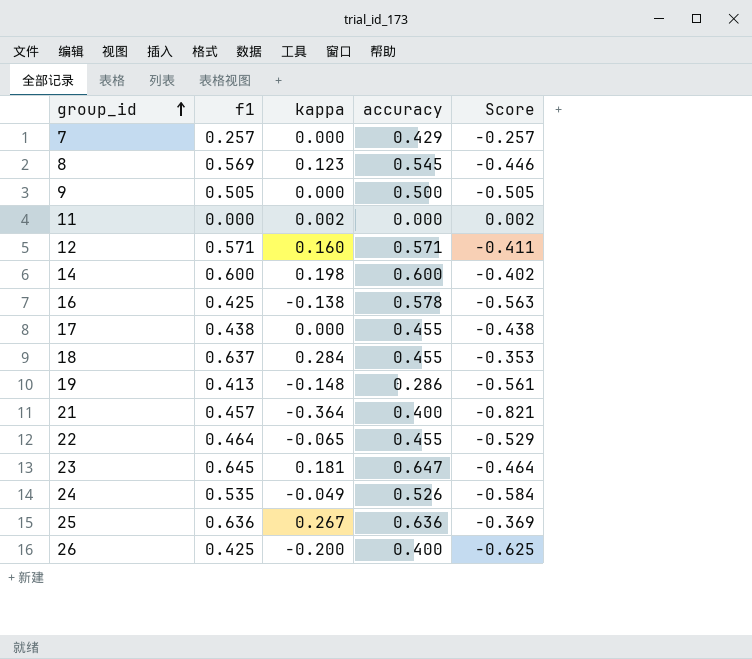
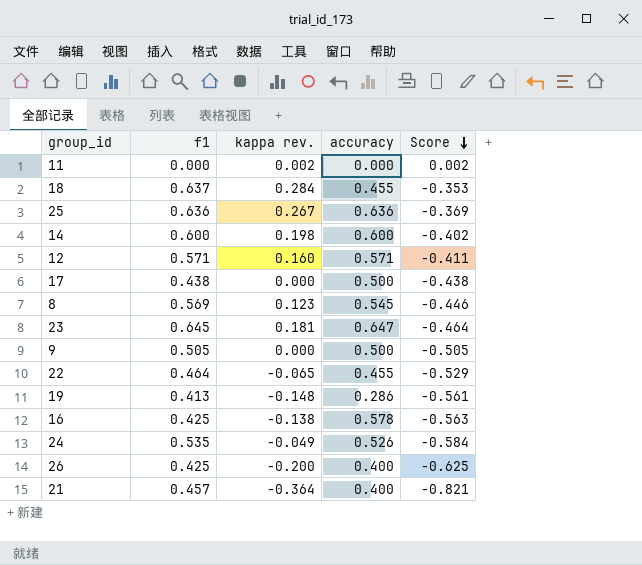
row order: group_id ascending -> Score descending
column name: kappa -> kappa rev.
row 7: 0.257 | 0.000 | 0.429 | -0.257 -> none
17 | accuracy: 0.455 -> 0.500

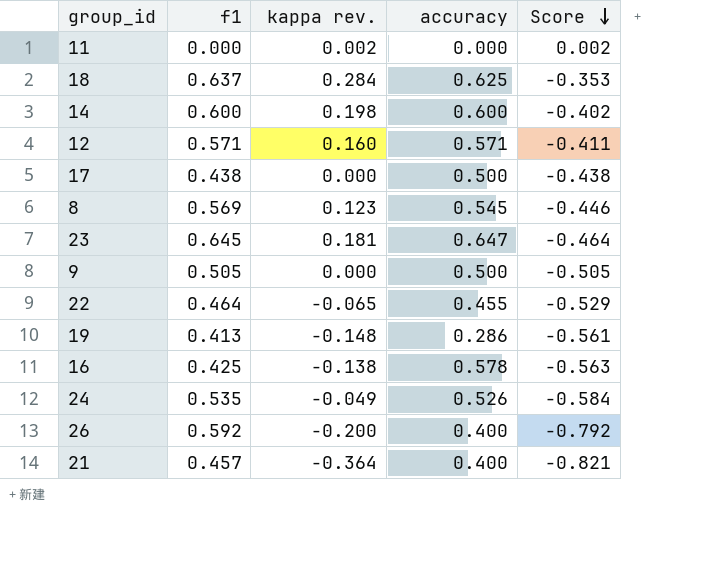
row 25: 0.636 | 0.267 | 0.636 | -0.369 -> none
18 | accuracy: 0.455 -> 0.625
26 | f1: 0.425 -> 0.592
26 | Score: -0.625 -> -0.792

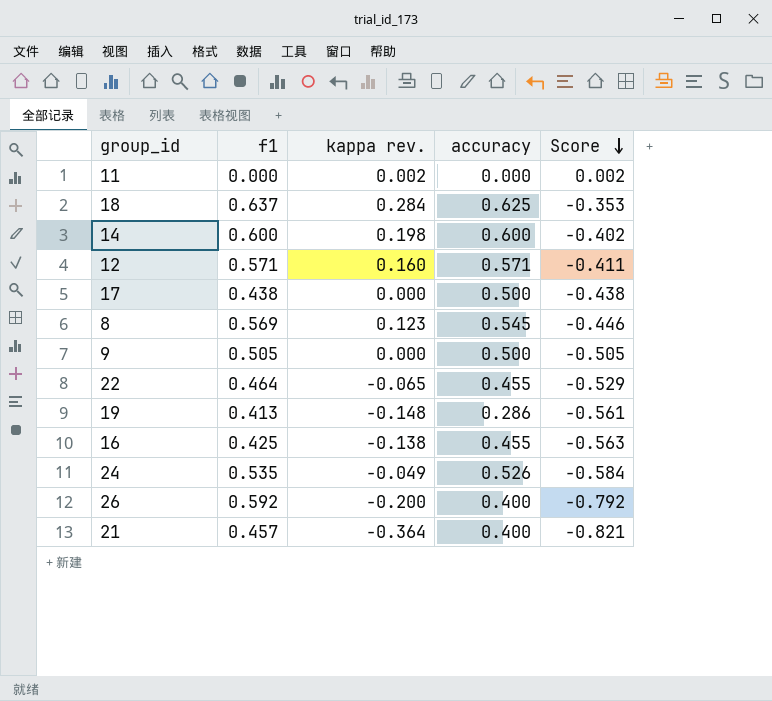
row 23: 0.645 | 0.181 | 0.647 | -0.464 -> none
16 | accuracy: 0.578 -> 0.455

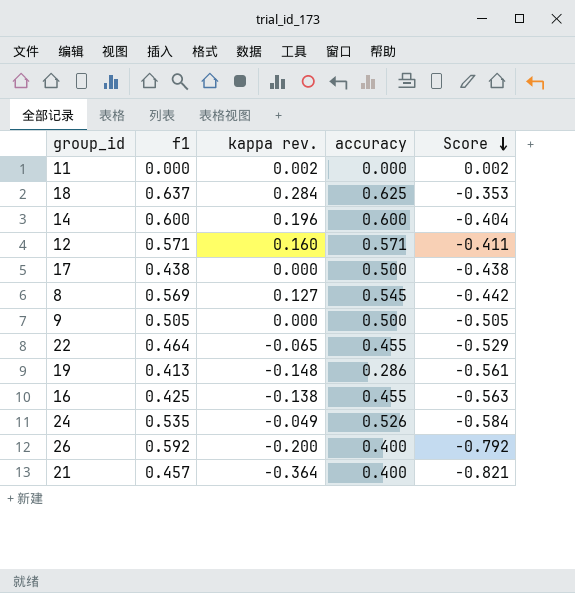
14 | kappa rev.: 0.198 -> 0.196
14 | Score: -0.402 -> -0.404
8 | kappa rev.: 0.123 -> 0.127
8 | Score: -0.446 -> -0.442

